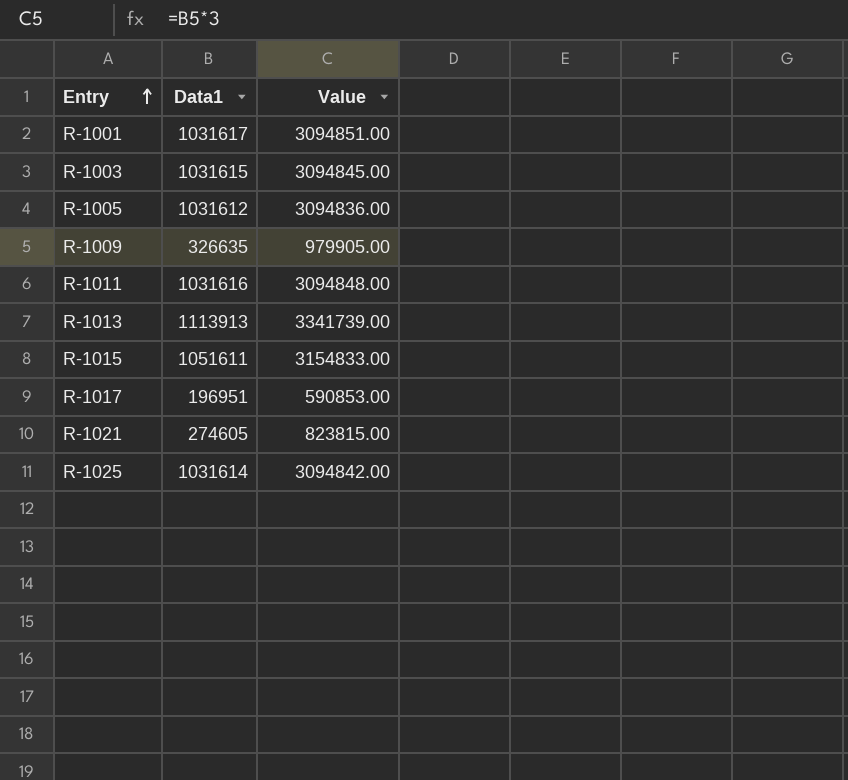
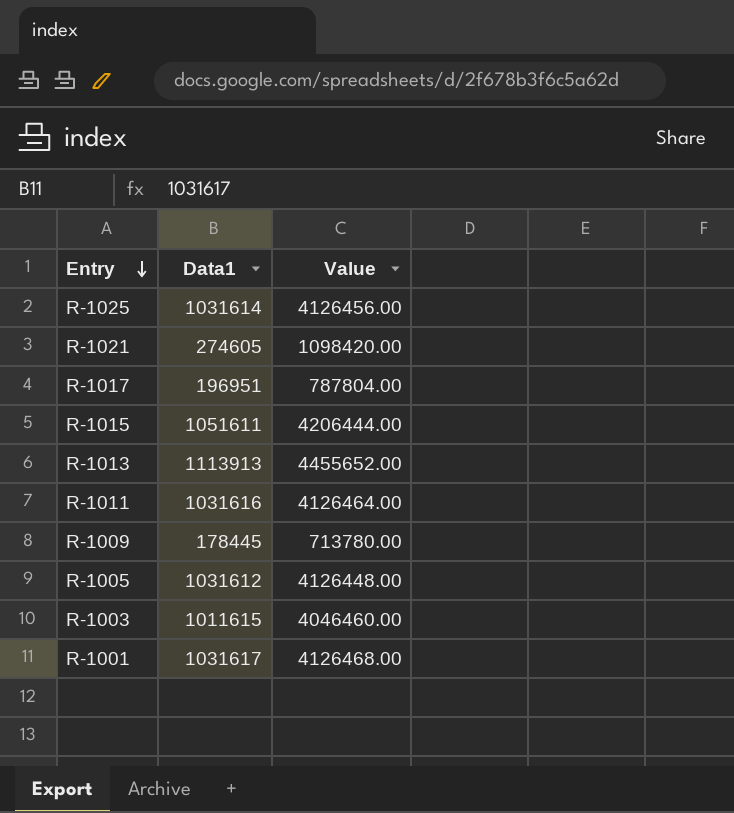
row order: Entry ascending -> Entry descending
column Value | formula: [Data1] * 3 -> [Data1] * 4
R-1009 | Data1: 326635 -> 178445
R-1003 | Data1: 1031615 -> 1011615

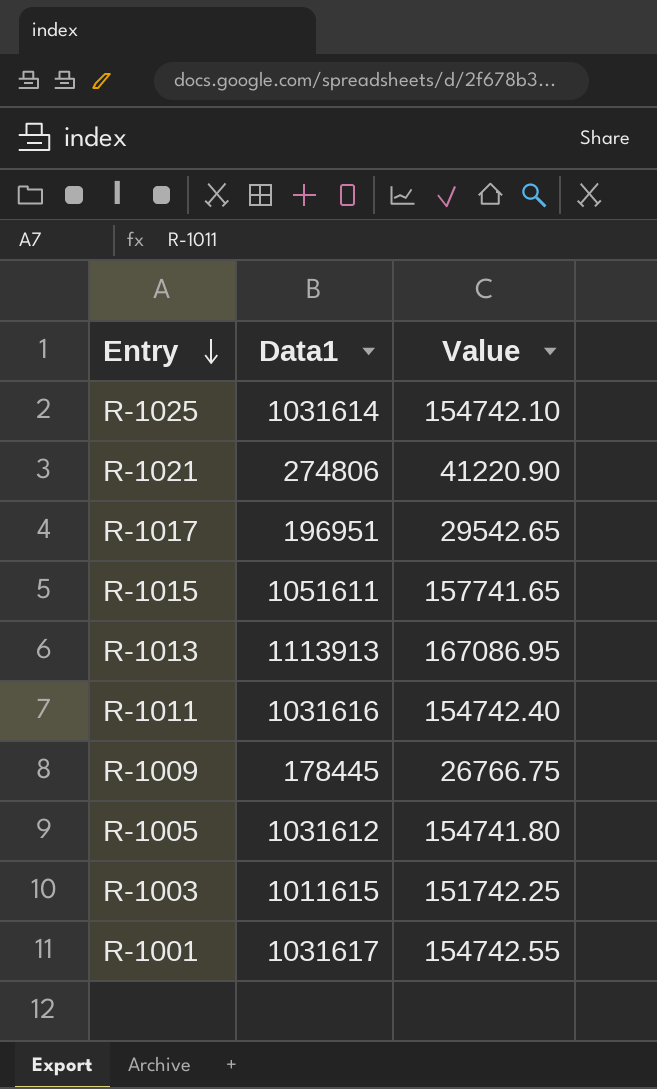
column Value | formula: [Data1] * 4 -> [Data1] * 0.15
R-1021 | Data1: 274605 -> 274806

